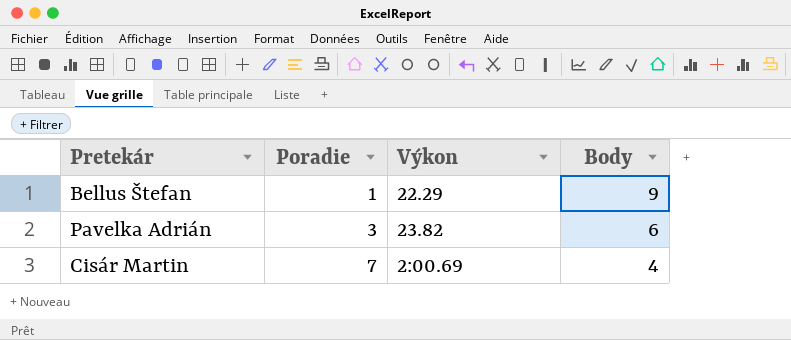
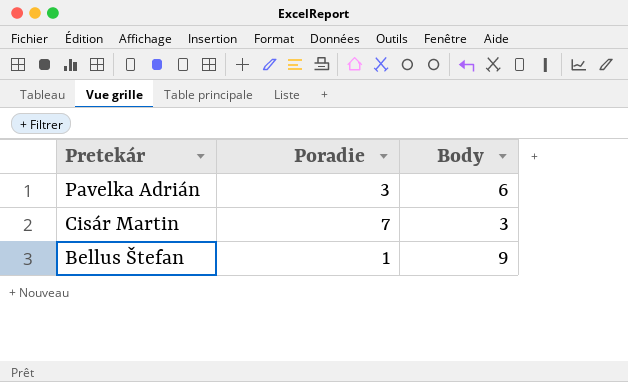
row order: Poradie ascending -> Pretekár descending
column Výkon | position: 3 -> none
Cisár Martin | Body: 4 -> 3

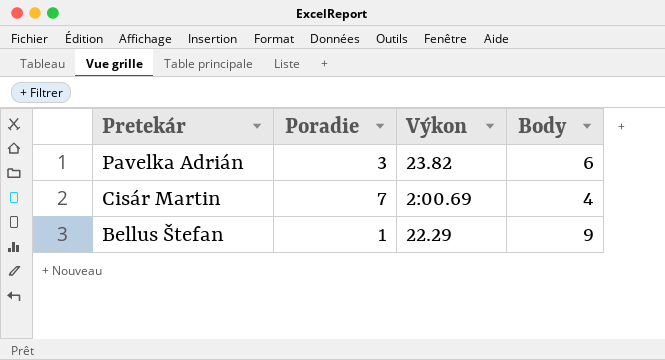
column Výkon | position: none -> 3
Cisár Martin | Body: 3 -> 4

